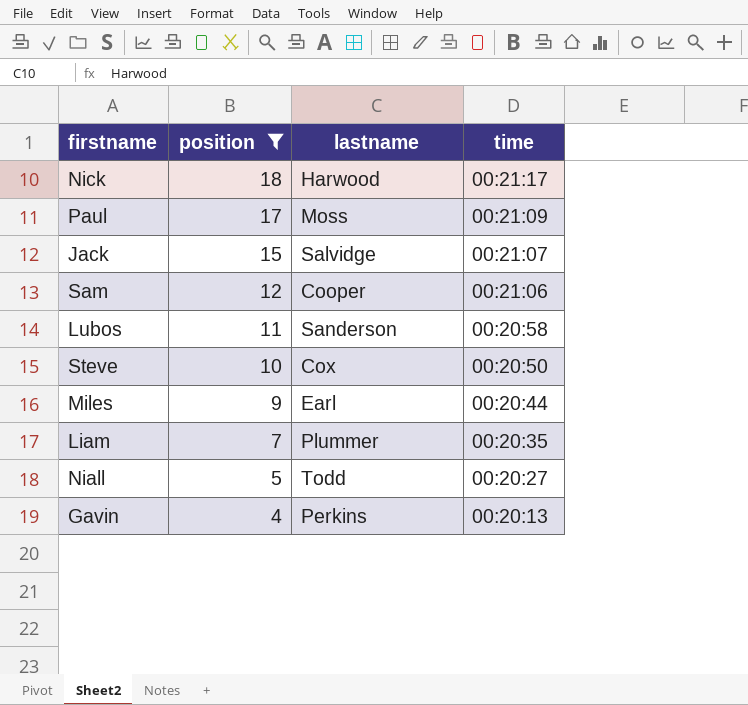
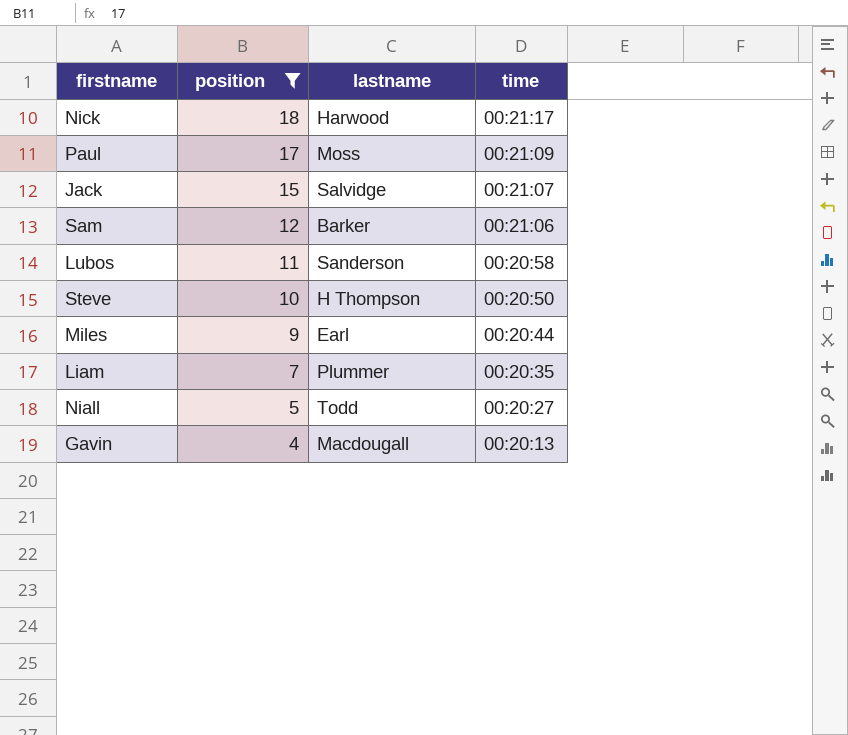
Sam | lastname: Cooper -> Barker
Steve | lastname: Cox -> H Thompson
Gavin | lastname: Perkins -> Macdougall

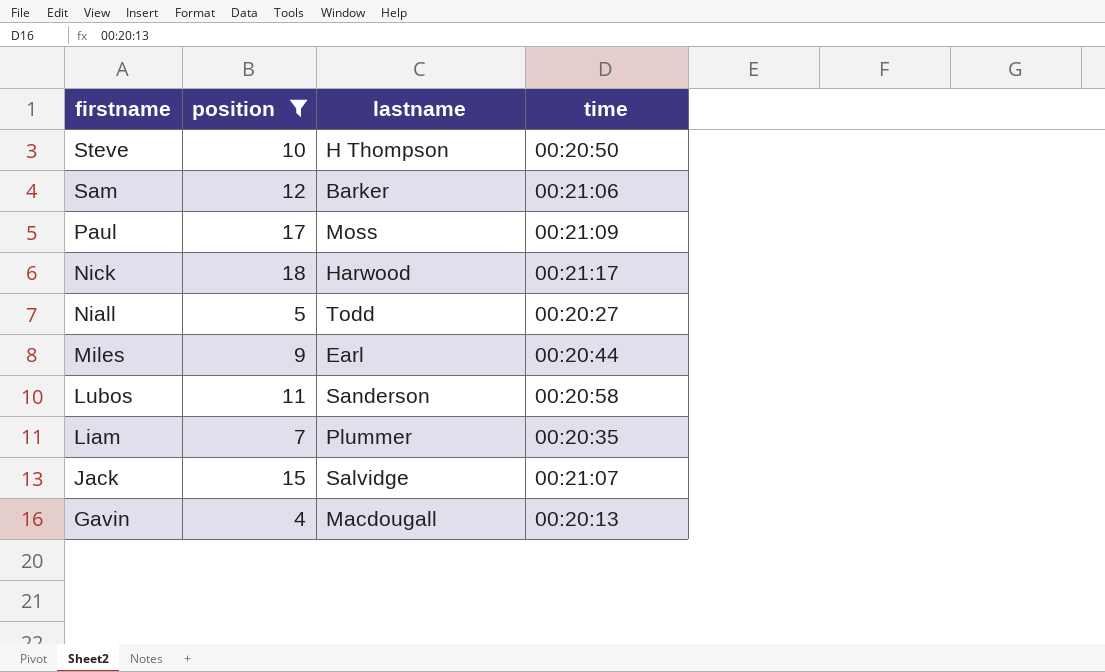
row order: position descending -> firstname descending

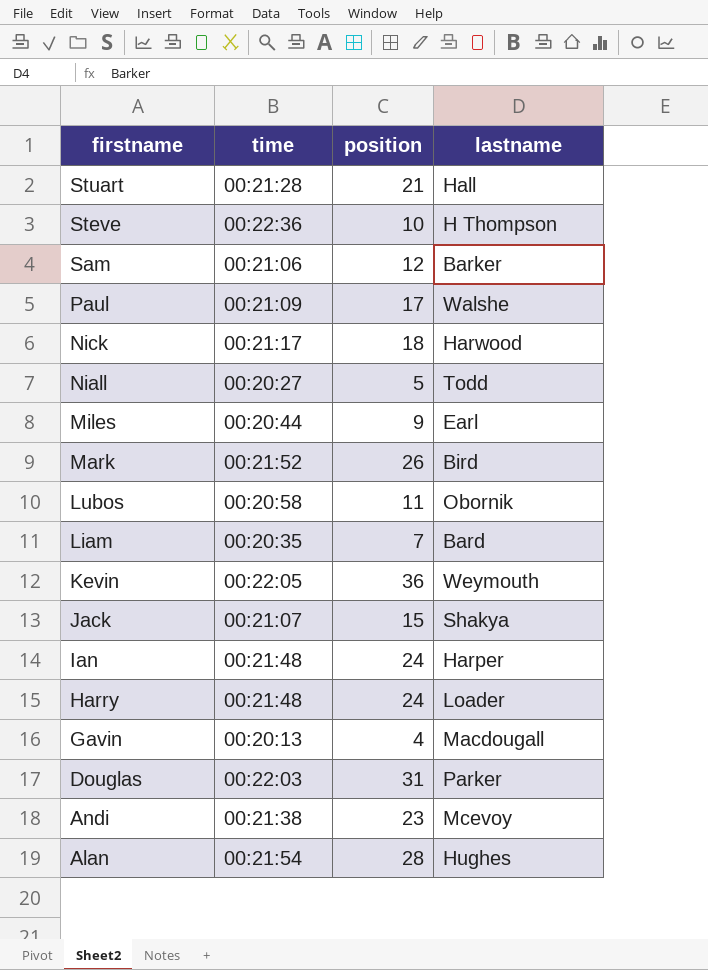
filter: position <= 18 -> none
column time | position: 4 -> 2
Steve | time: 00:20:50 -> 00:22:36
Paul | lastname: Moss -> Walshe
Lubos | lastname: Sanderson -> Obornik
Liam | lastname: Plummer -> Bard
Jack | lastname: Salvidge -> Shakya

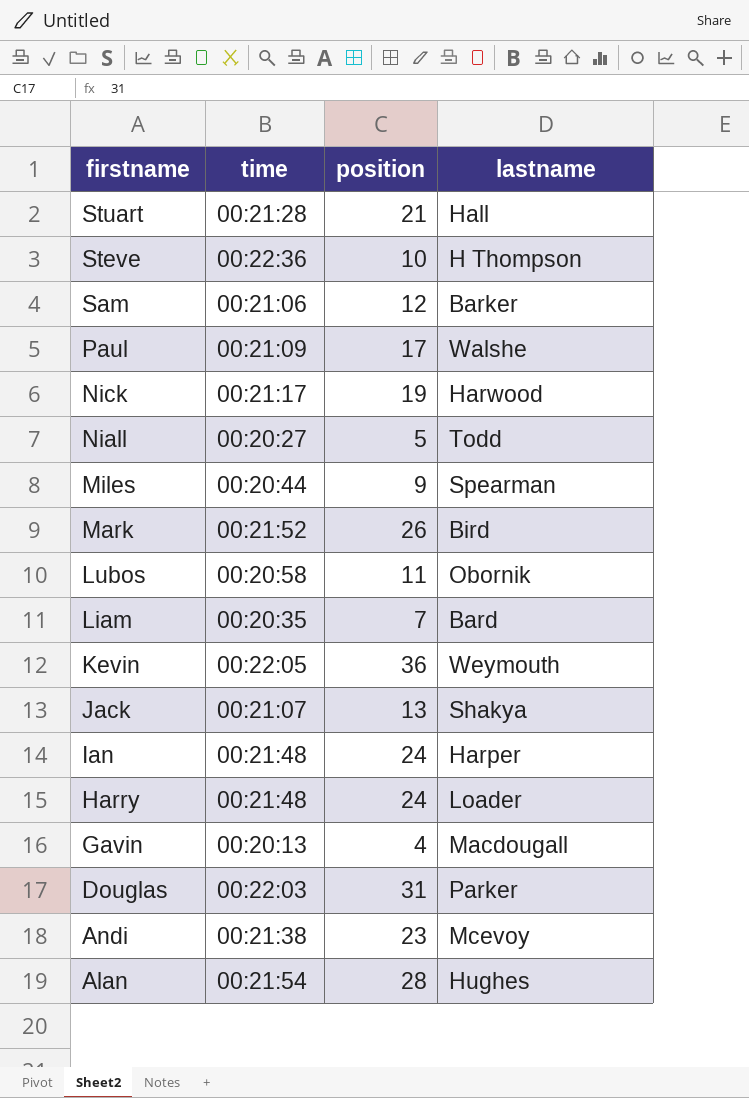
Nick | position: 18 -> 19
Miles | lastname: Earl -> Spearman
Jack | position: 15 -> 13

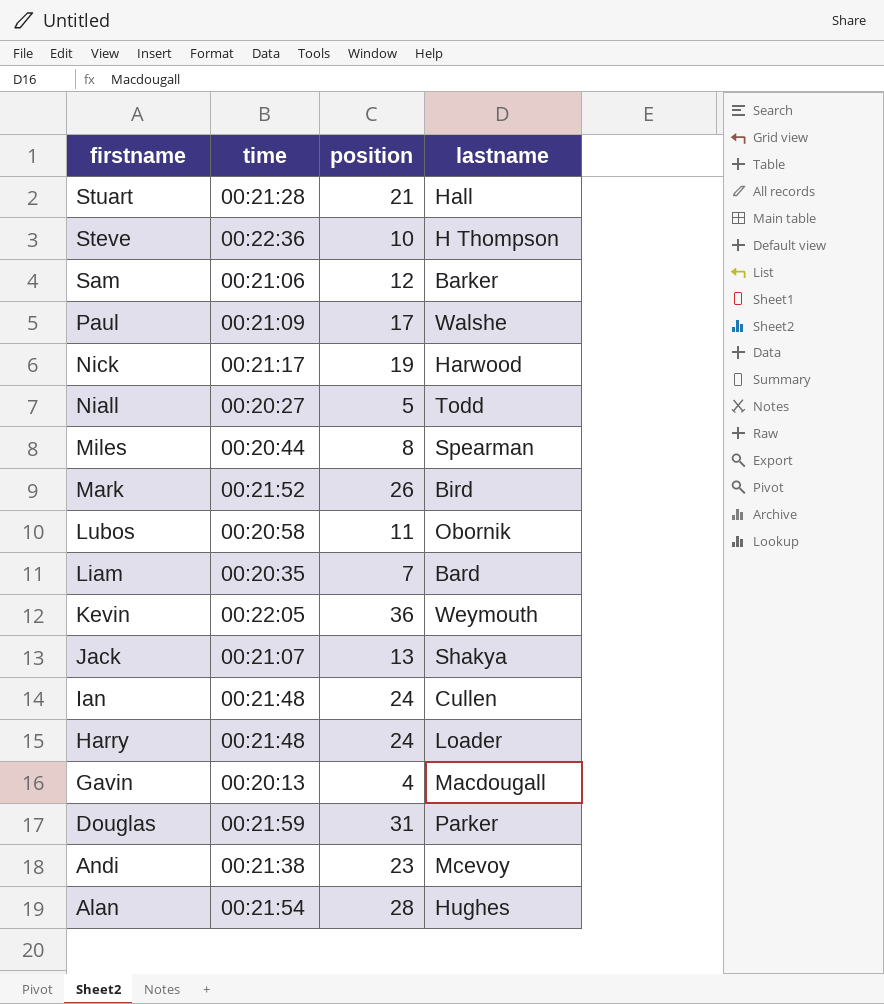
Miles | position: 9 -> 8
Ian | lastname: Harper -> Cullen
Douglas | time: 00:22:03 -> 00:21:59

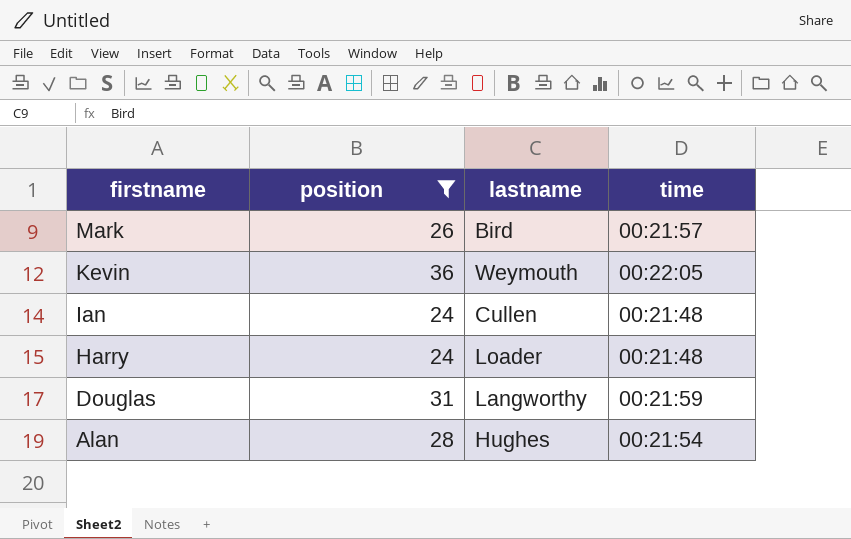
filter: none -> position >= 24
column time | position: 2 -> 4
Mark | time: 00:21:52 -> 00:21:57
Douglas | lastname: Parker -> Langworthy

